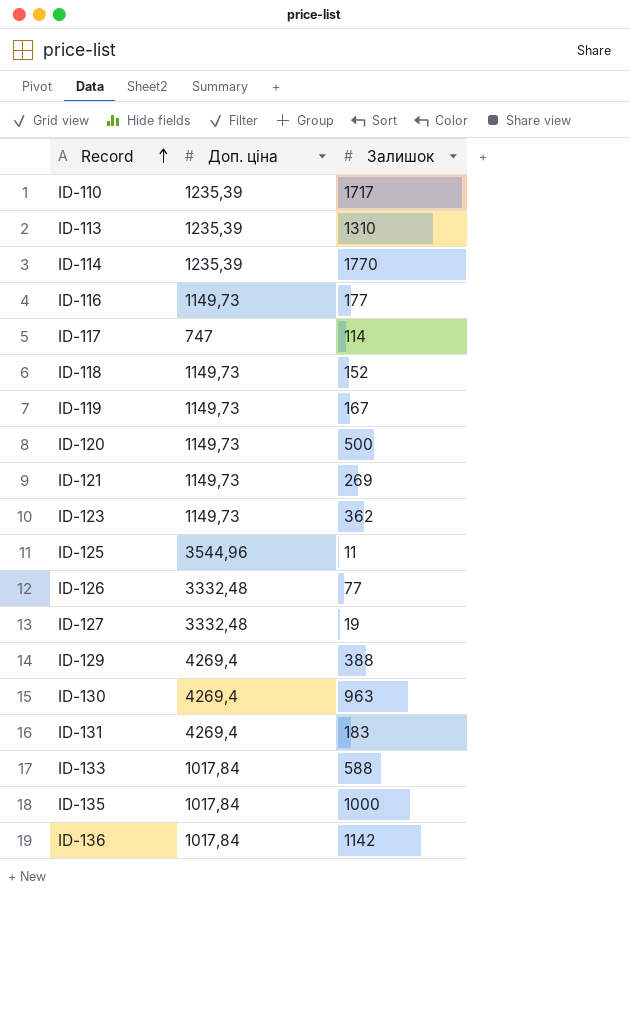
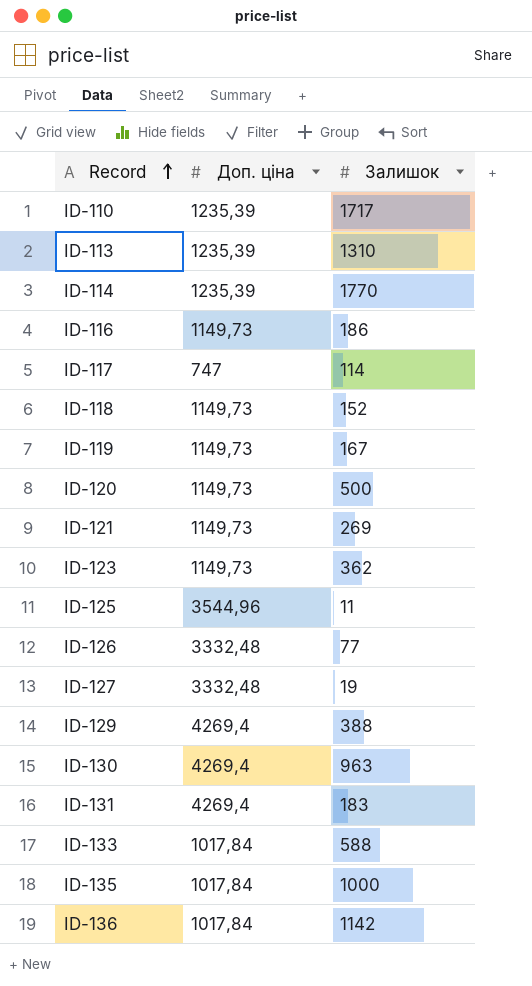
ID-116 | Залишок: 177 -> 186

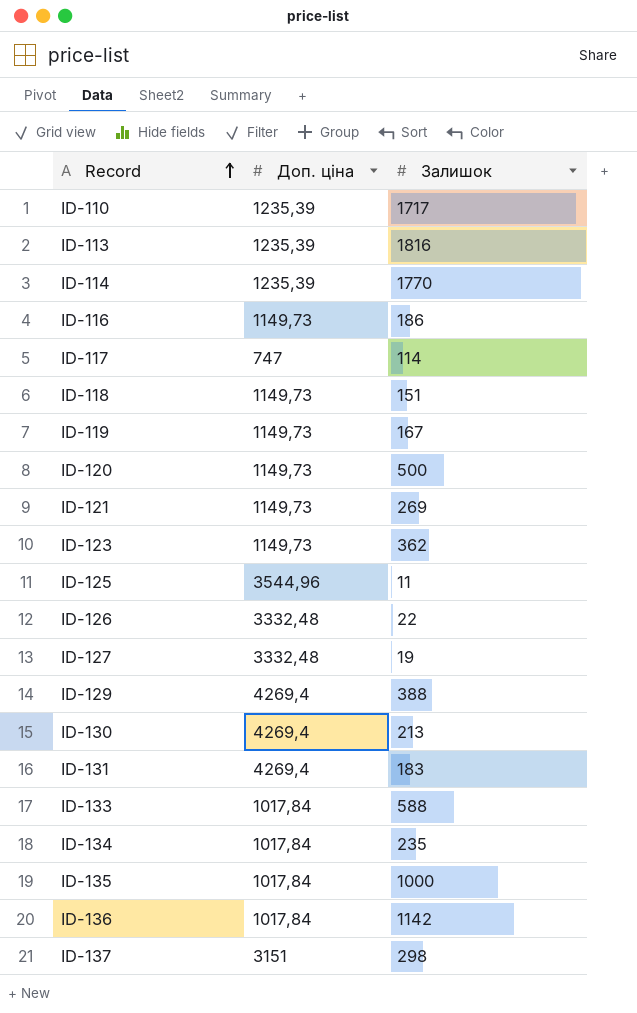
ID-113 | Залишок: 1310 -> 1816
ID-118 | Залишок: 152 -> 151
ID-126 | Залишок: 77 -> 22
ID-130 | Залишок: 963 -> 213
row ID-134: none -> 1017,84 | 235
row ID-137: none -> 3151 | 298

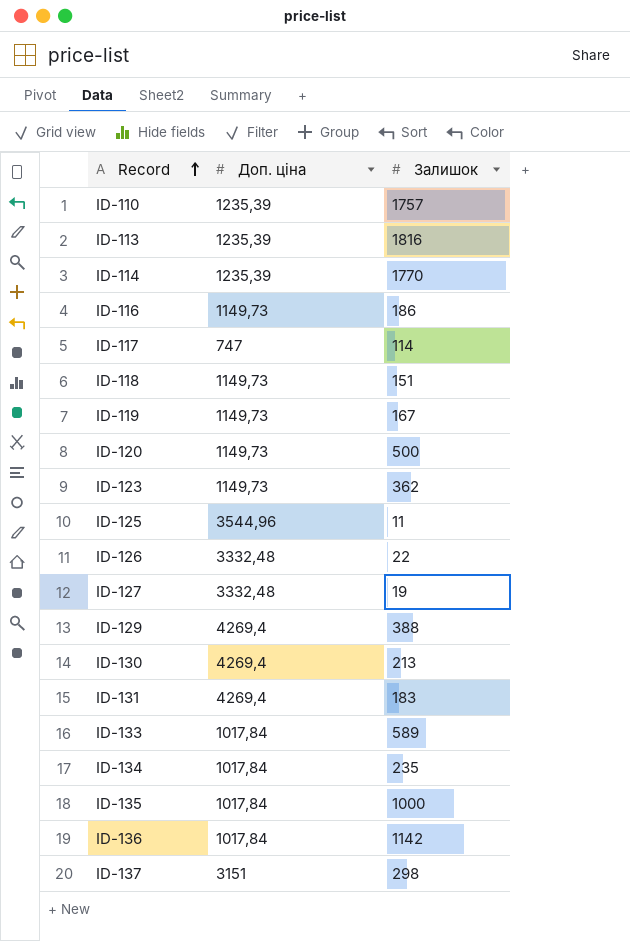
row ID-121: 1149,73 | 269 -> none
ID-110 | Залишок: 1717 -> 1757
ID-133 | Залишок: 588 -> 589

